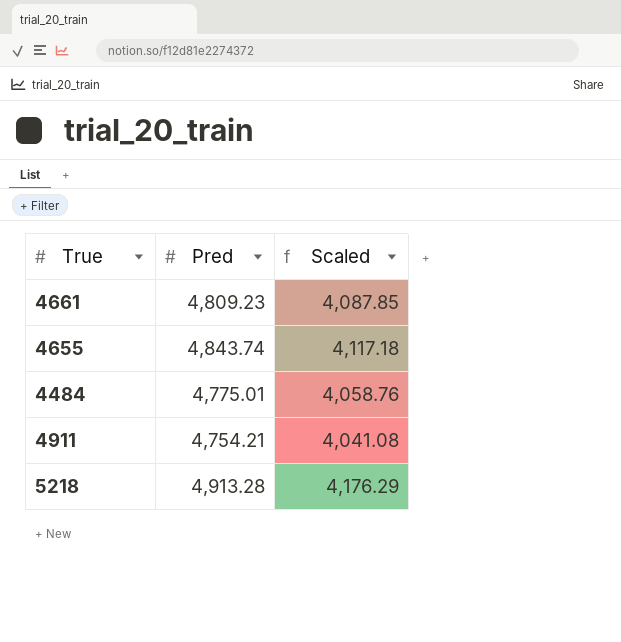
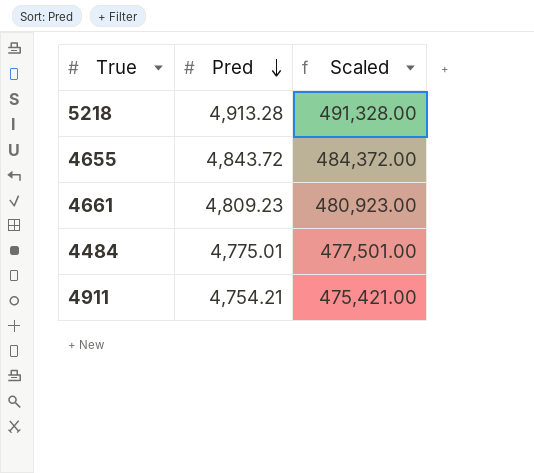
row order: none -> Pred descending
column Scaled | formula: [Pred] * 0.85 -> [Pred] * 100
4655 | Pred: 4,843.74 -> 4,843.72

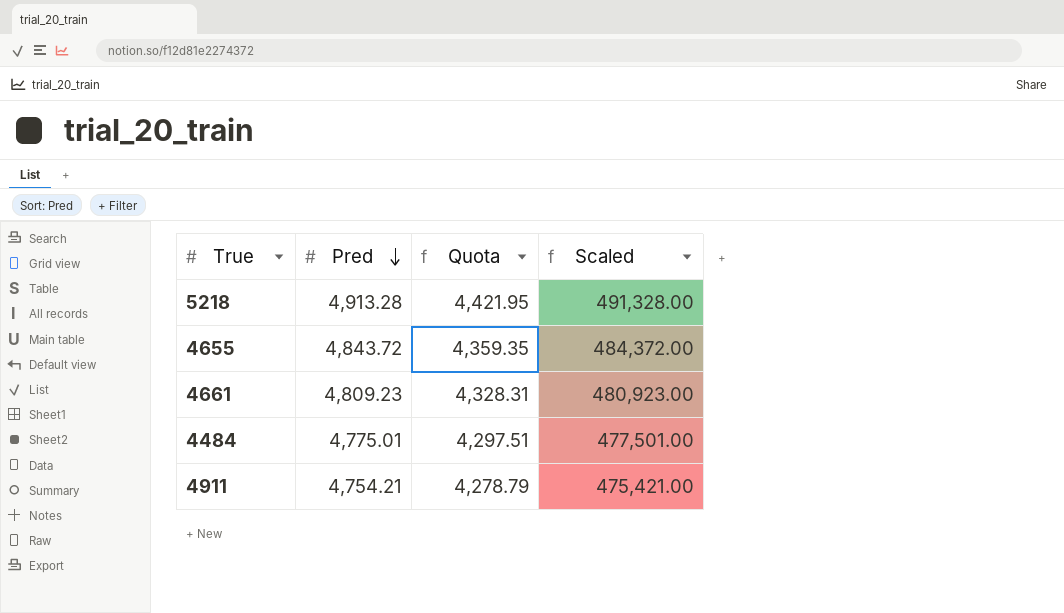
column Quota | formula: none -> [Pred] * 0.9

